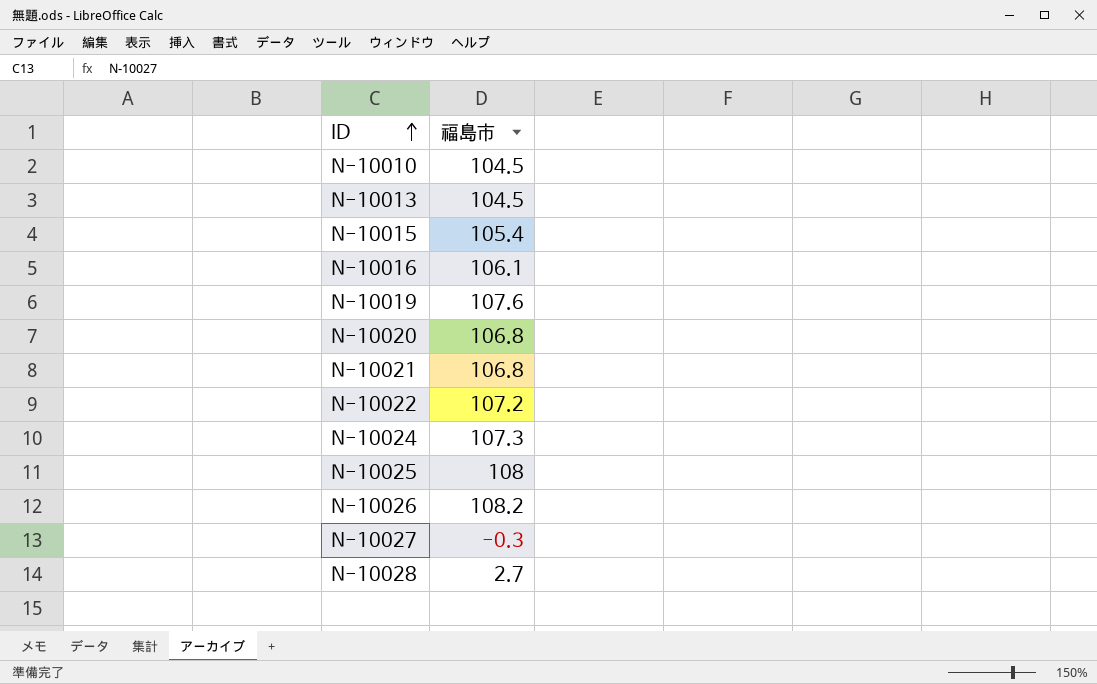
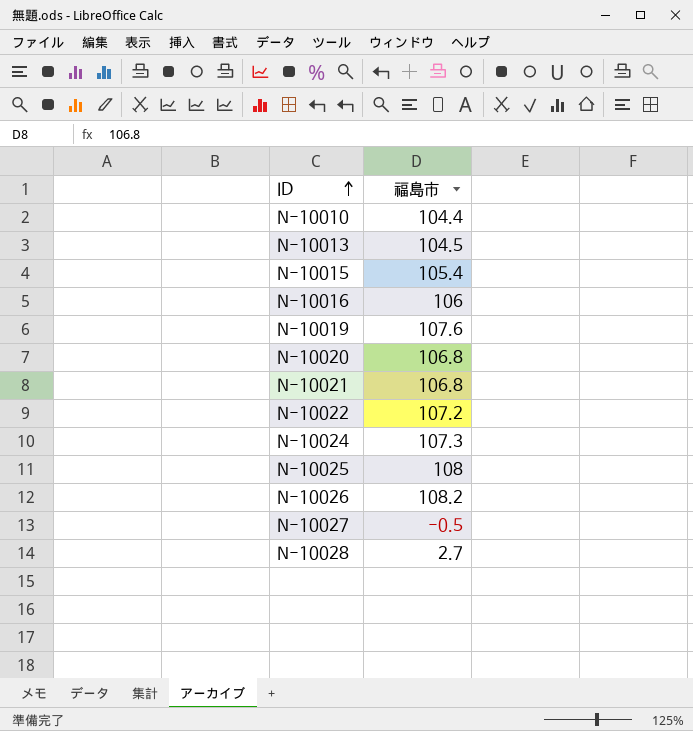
N-10010 | 福島市: 104.5 -> 104.4
N-10016 | 福島市: 106.1 -> 106
N-10027 | 福島市: -0.3 -> -0.5

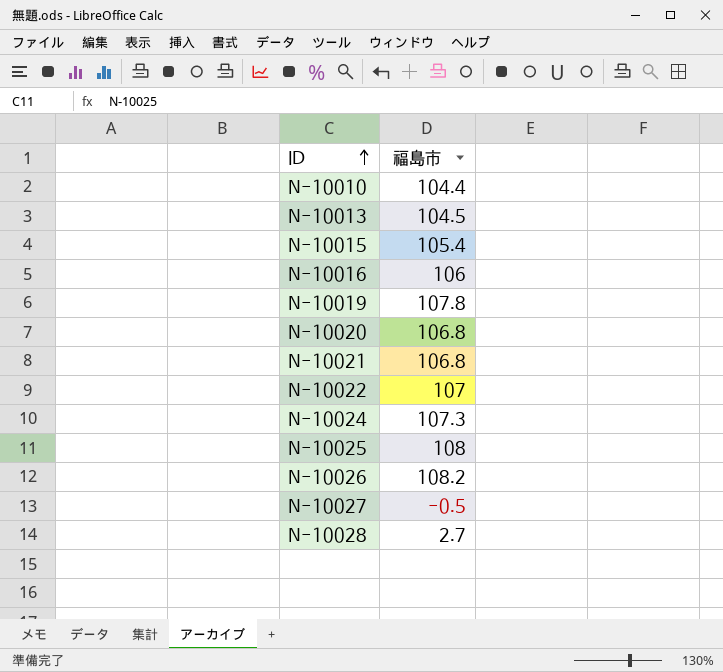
N-10019 | 福島市: 107.6 -> 107.8
N-10022 | 福島市: 107.2 -> 107

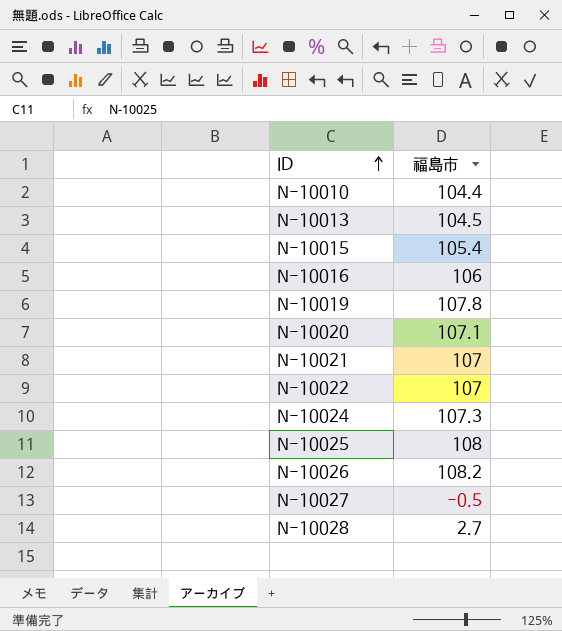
N-10020 | 福島市: 106.8 -> 107.1
N-10021 | 福島市: 106.8 -> 107

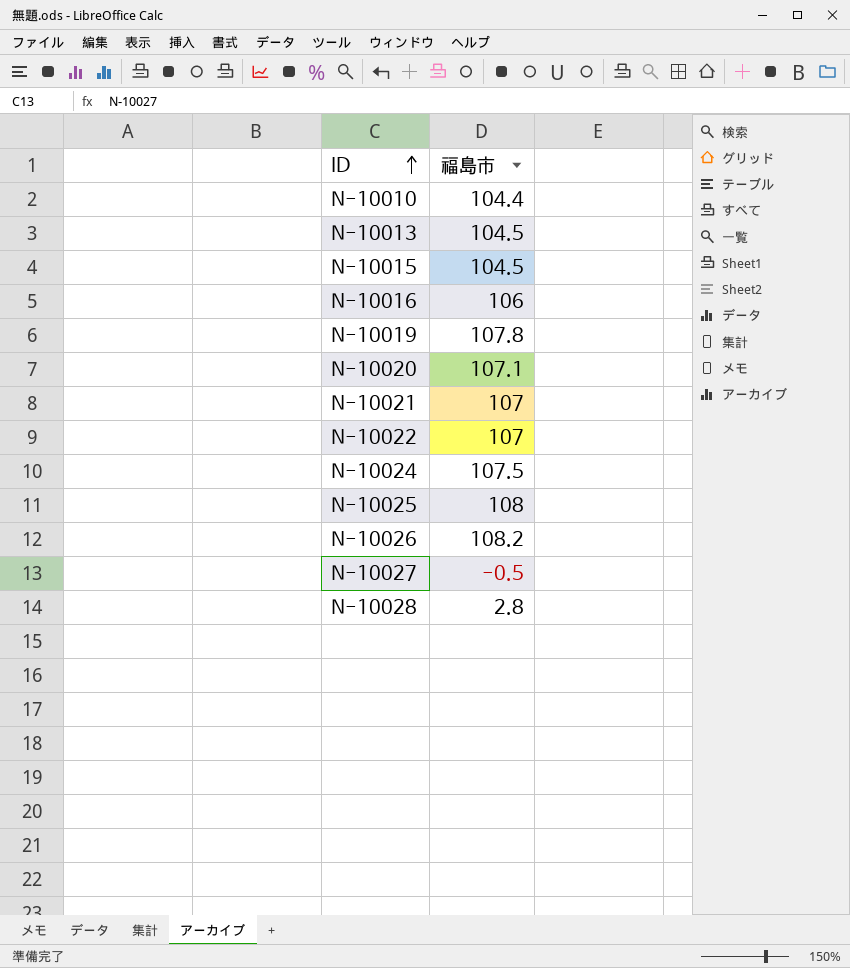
N-10015 | 福島市: 105.4 -> 104.5
N-10024 | 福島市: 107.3 -> 107.5
N-10028 | 福島市: 2.7 -> 2.8

